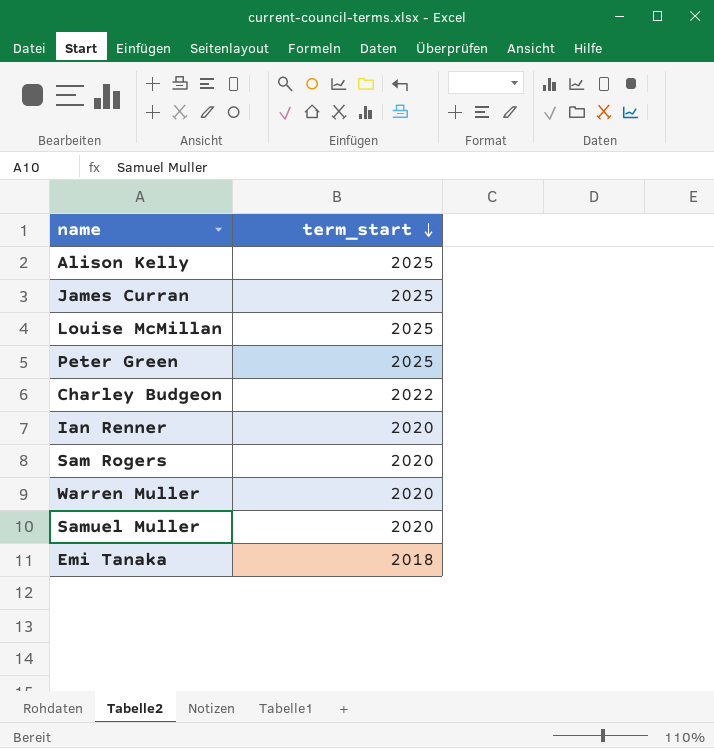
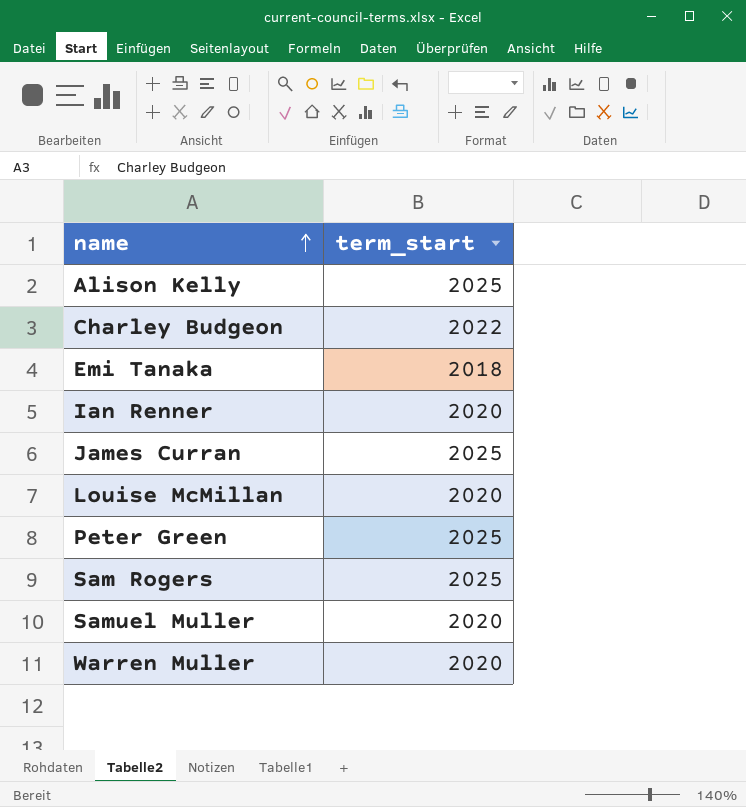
row order: term_start descending -> name ascending
Louise McMillan | term_start: 2025 -> 2020
Sam Rogers | term_start: 2020 -> 2025

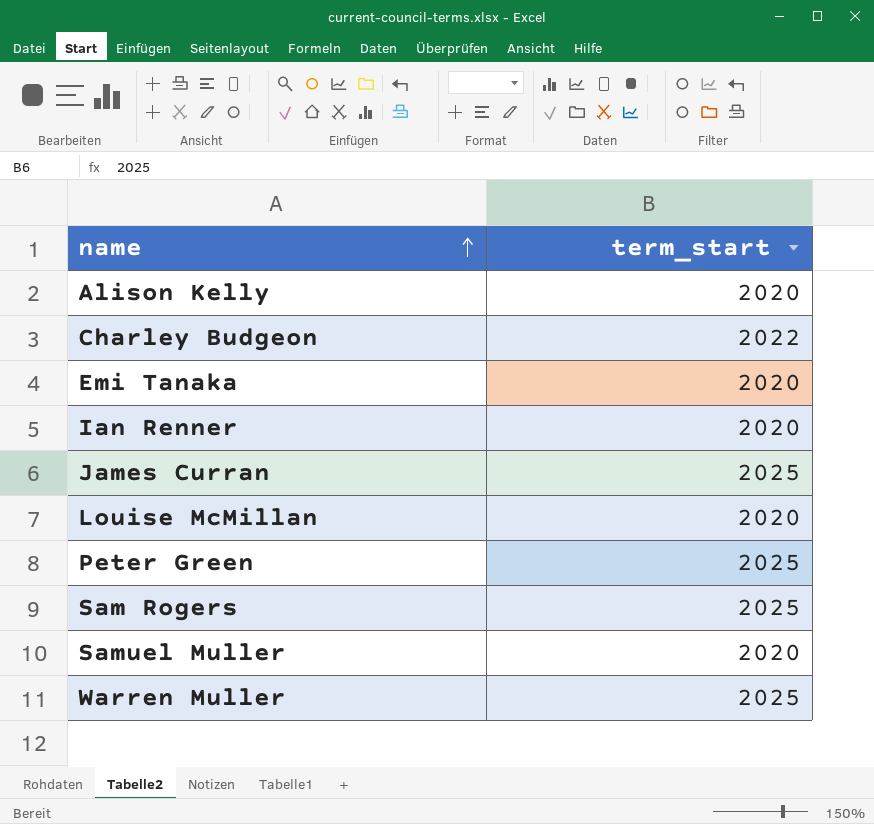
Alison Kelly | term_start: 2025 -> 2020
Emi Tanaka | term_start: 2018 -> 2020
Warren Muller | term_start: 2020 -> 2025

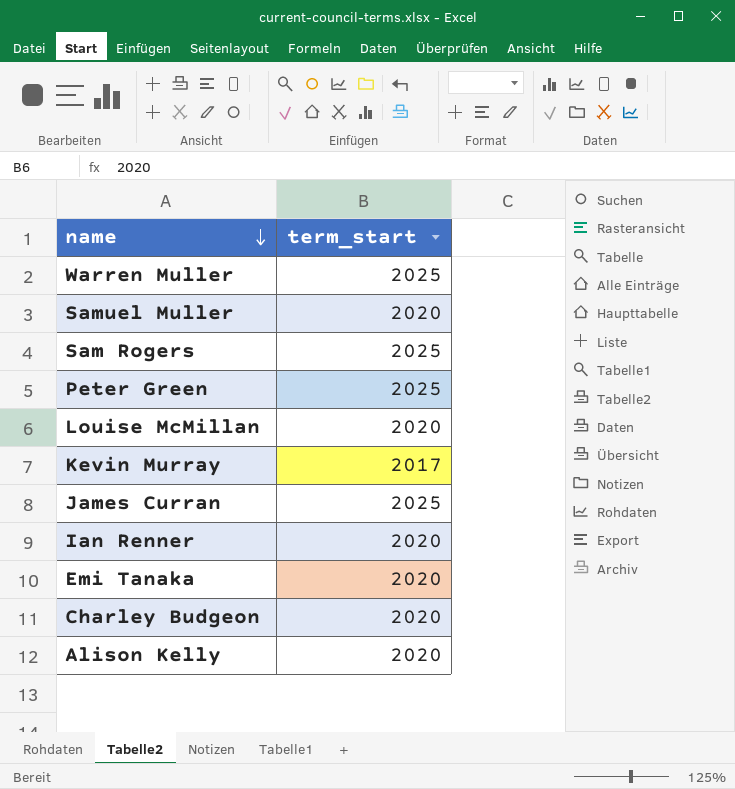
row order: name ascending -> name descending
row Kevin Murray: none -> 2017
Charley Budgeon | term_start: 2022 -> 2020

